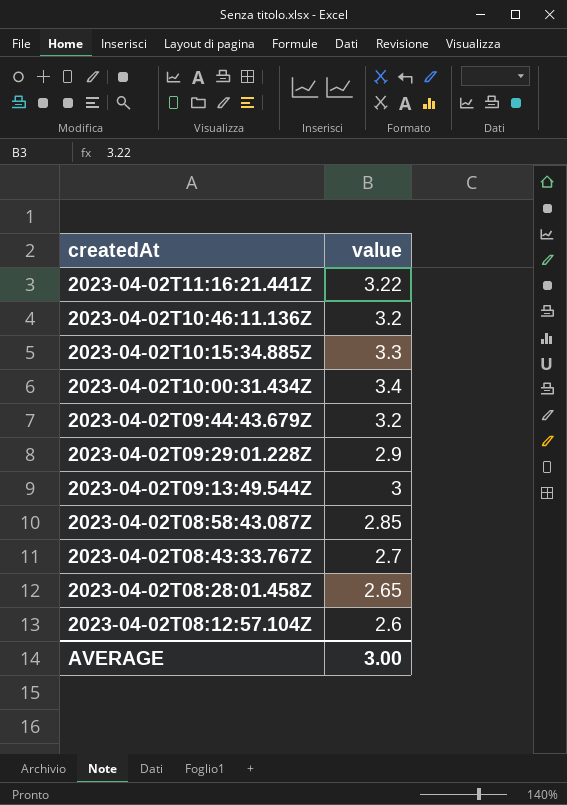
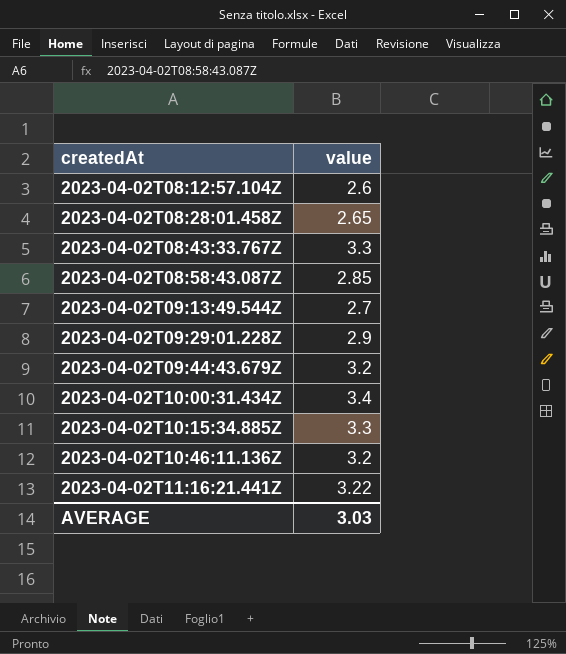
row order: createdAt descending -> createdAt ascending
2023-04-02T08:43:33.767Z | value: 2.7 -> 3.3
2023-04-02T09:13:49.544Z | value: 3 -> 2.7
AVERAGE | value: 3.00 -> 3.03

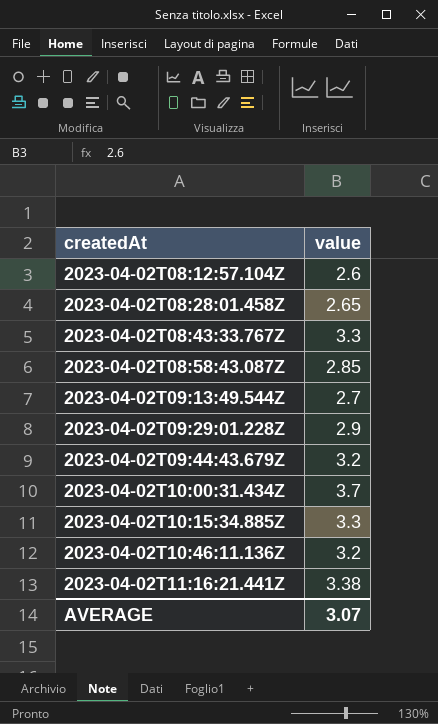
2023-04-02T10:00:31.434Z | value: 3.4 -> 3.7
2023-04-02T11:16:21.441Z | value: 3.22 -> 3.38
AVERAGE | value: 3.03 -> 3.07

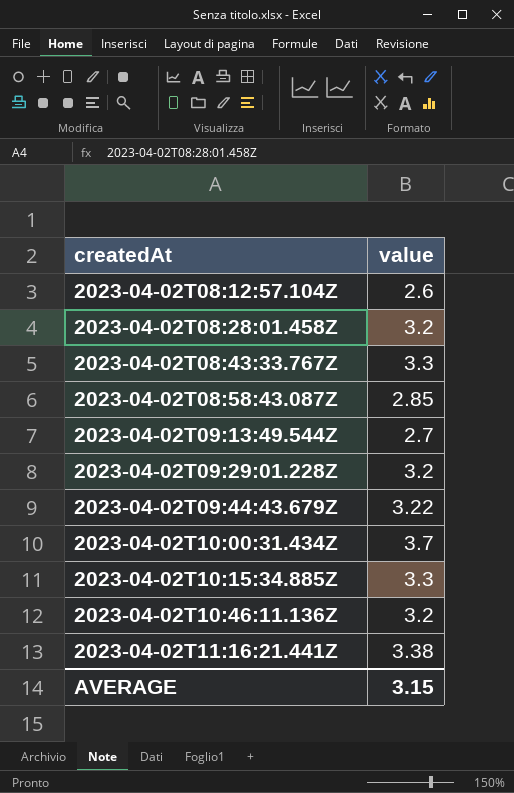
2023-04-02T08:28:01.458Z | value: 2.65 -> 3.2
2023-04-02T09:29:01.228Z | value: 2.9 -> 3.2
2023-04-02T09:44:43.679Z | value: 3.2 -> 3.22
AVERAGE | value: 3.07 -> 3.15

